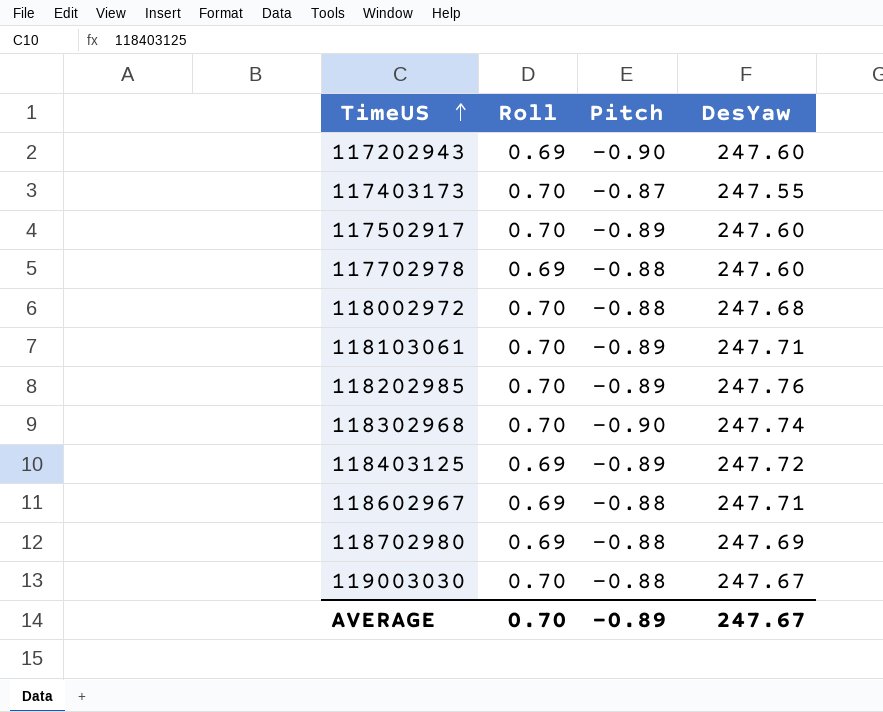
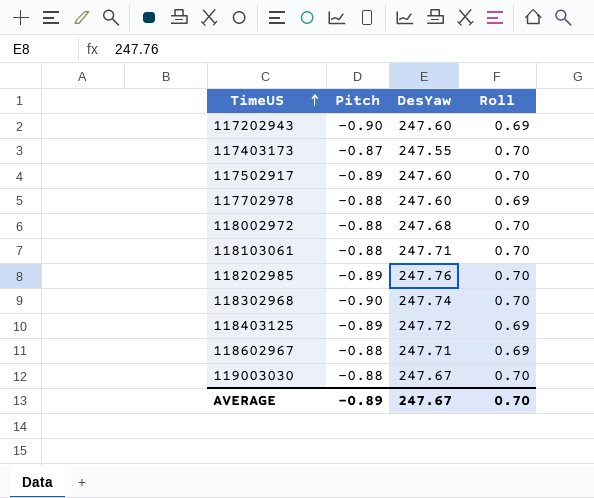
column Roll | position: 2 -> 4
row 118702980: 0.69 | -0.88 | 247.69 -> none
118103061 | Pitch: -0.89 -> -0.88

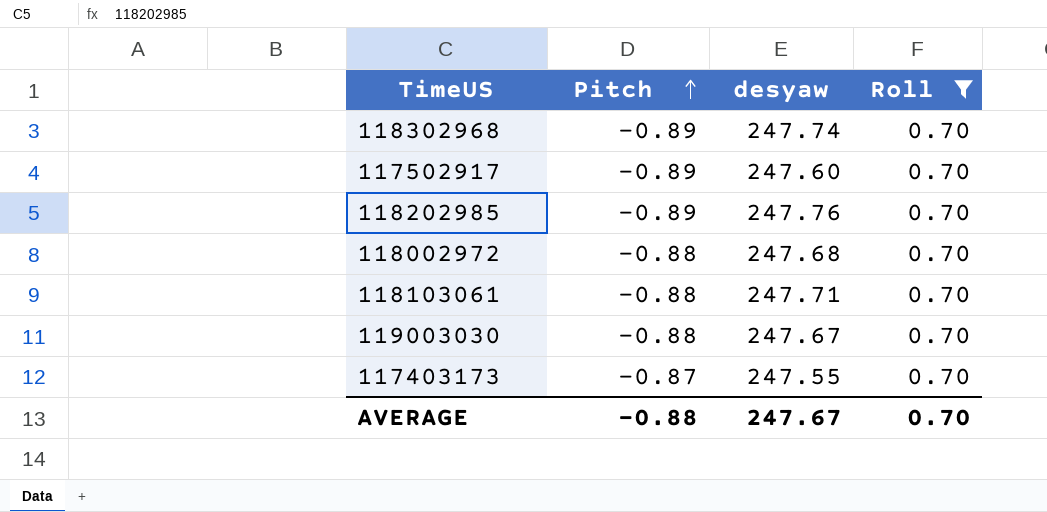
filter: none -> Roll = 0.70
row order: TimeUS ascending -> Pitch ascending
column name: DesYaw -> desyaw
118302968 | Pitch: -0.90 -> -0.89
AVERAGE | Pitch: -0.89 -> -0.88

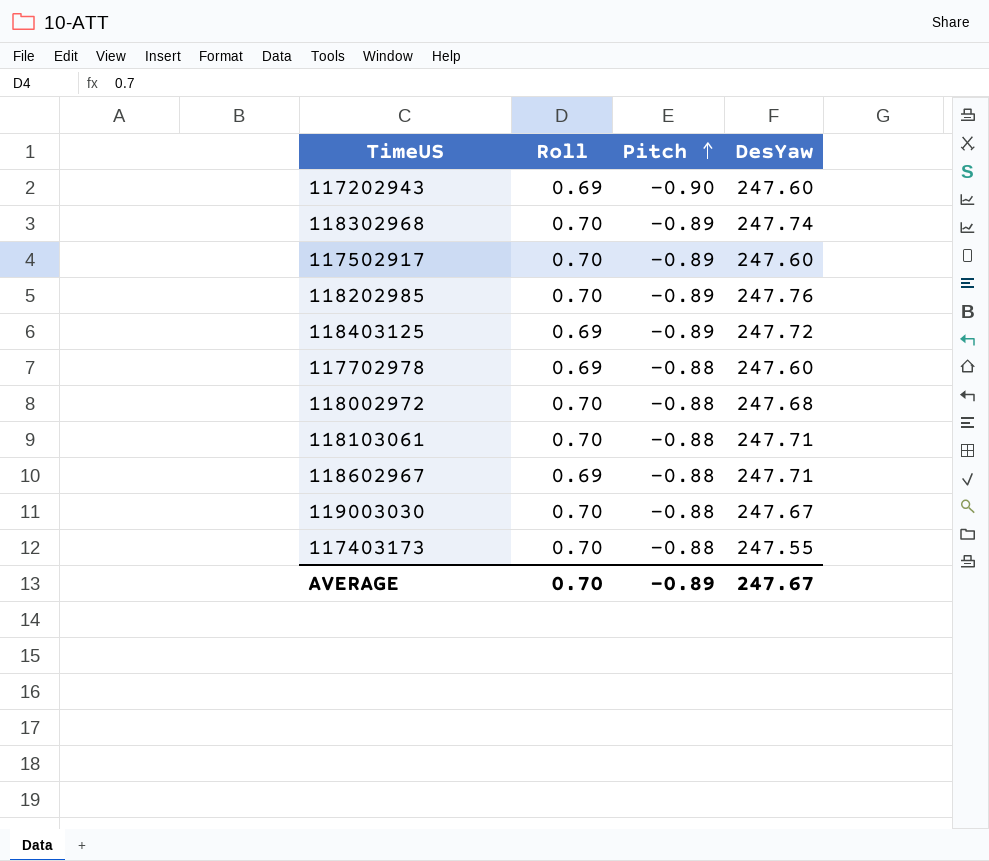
filter: Roll = 0.70 -> none
column Roll | position: 4 -> 2
column name: desyaw -> DesYaw
117403173 | Pitch: -0.87 -> -0.88
AVERAGE | Pitch: -0.88 -> -0.89

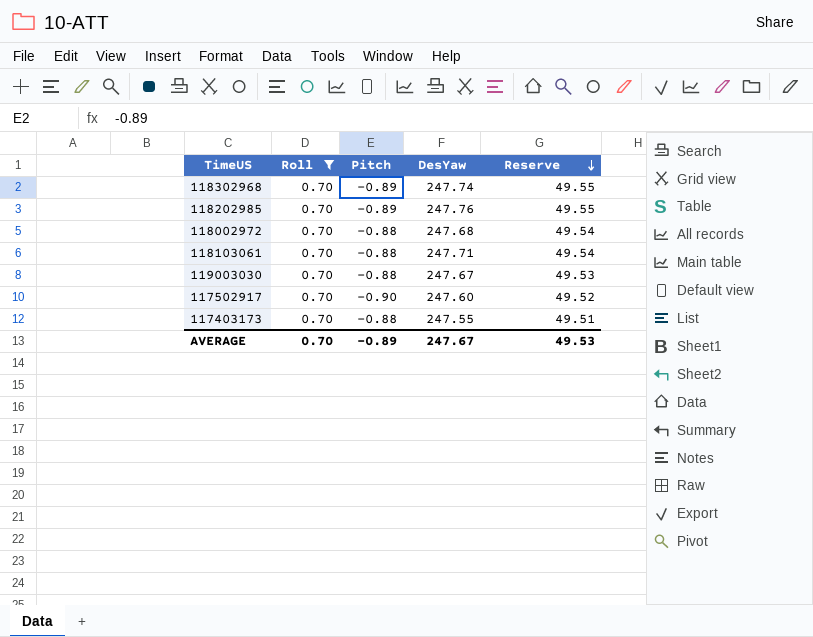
filter: none -> Roll = 0.70
row order: Pitch ascending -> Reserve descending
column Reserve | formula: none -> [DesYaw] * 0.2
117502917 | Pitch: -0.89 -> -0.90

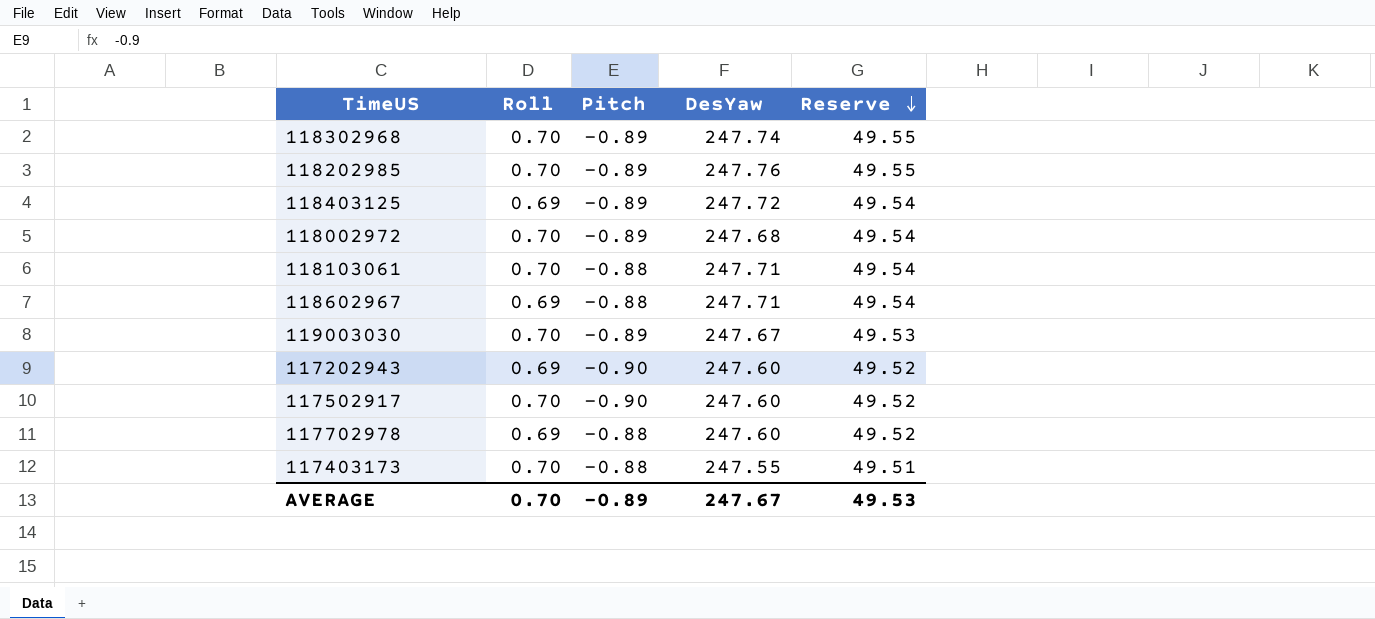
filter: Roll = 0.70 -> none
118002972 | Pitch: -0.88 -> -0.89
119003030 | Pitch: -0.88 -> -0.89

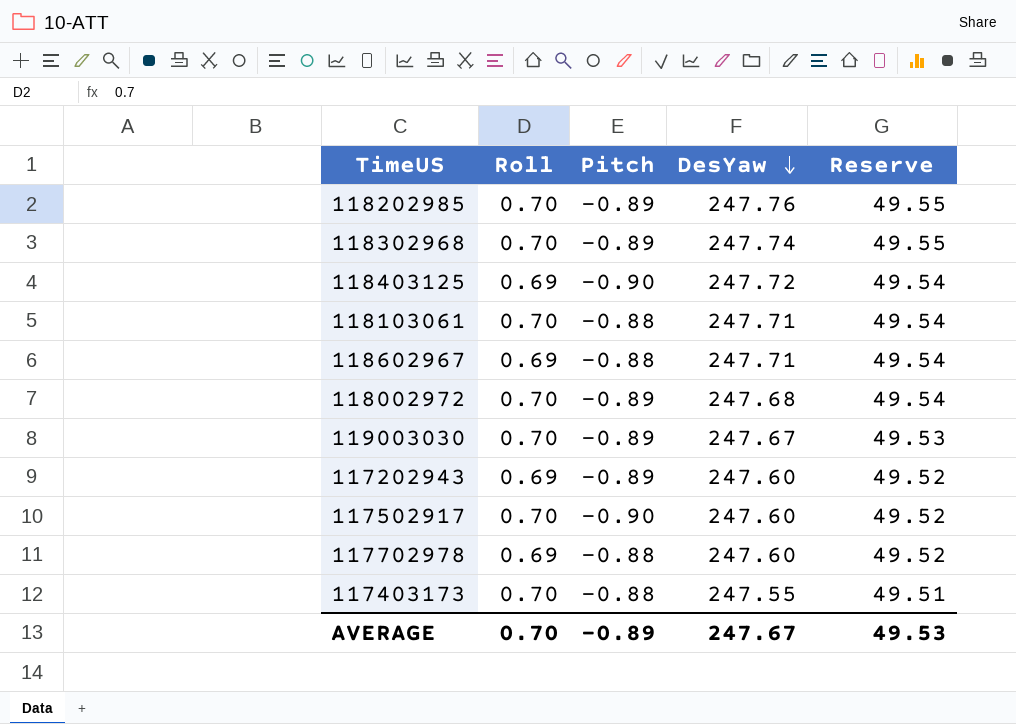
row order: Reserve descending -> DesYaw descending
118403125 | Pitch: -0.89 -> -0.90
117202943 | Pitch: -0.90 -> -0.89

